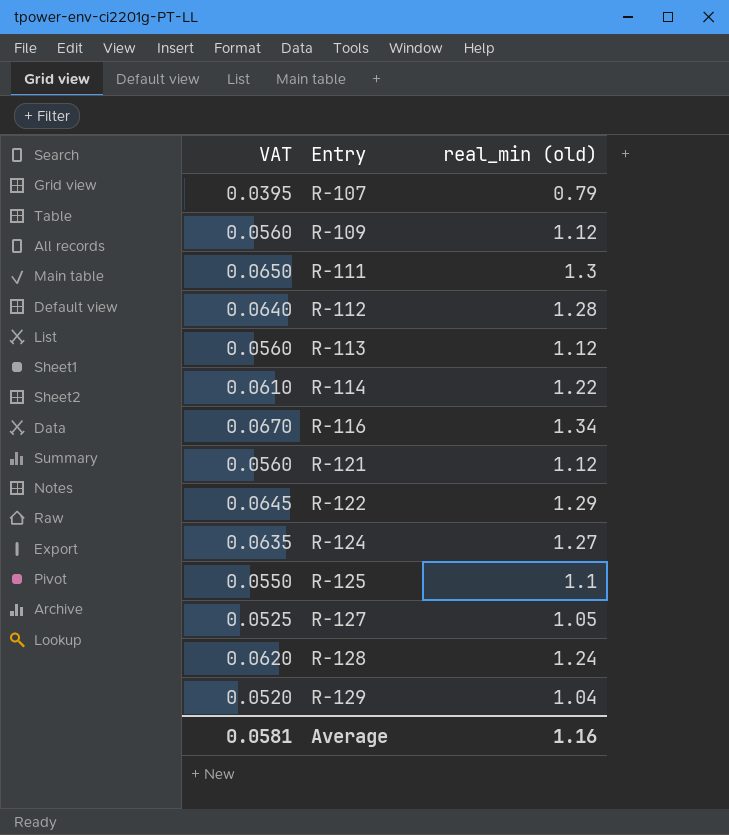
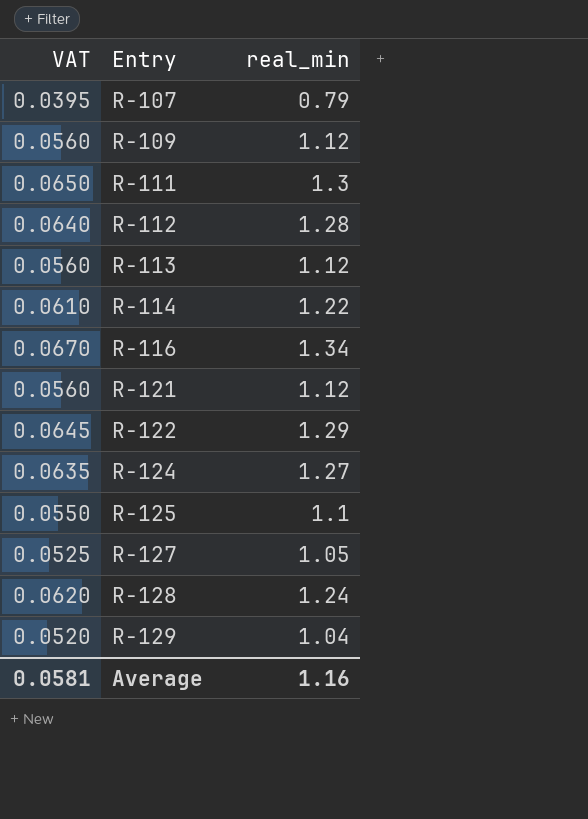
column name: real_min (old) -> real_min

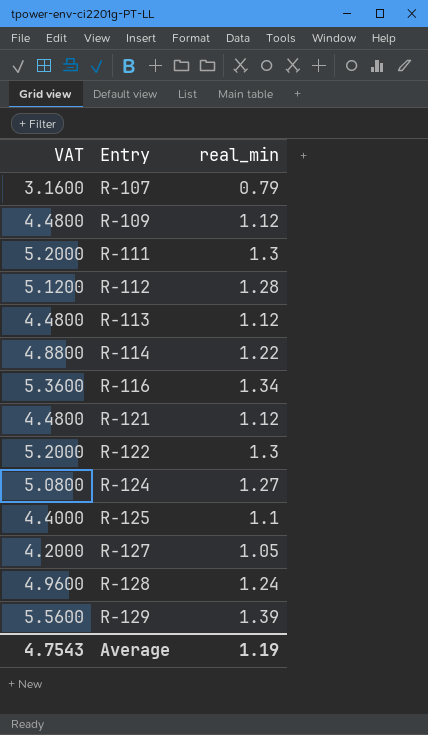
column VAT | formula: [real_min] * 0.05 -> [real_min] * 4
R-122 | real_min: 1.29 -> 1.3
R-129 | real_min: 1.04 -> 1.39
Average | VAT: 0.0581 -> 4.7543
Average | real_min: 1.16 -> 1.19

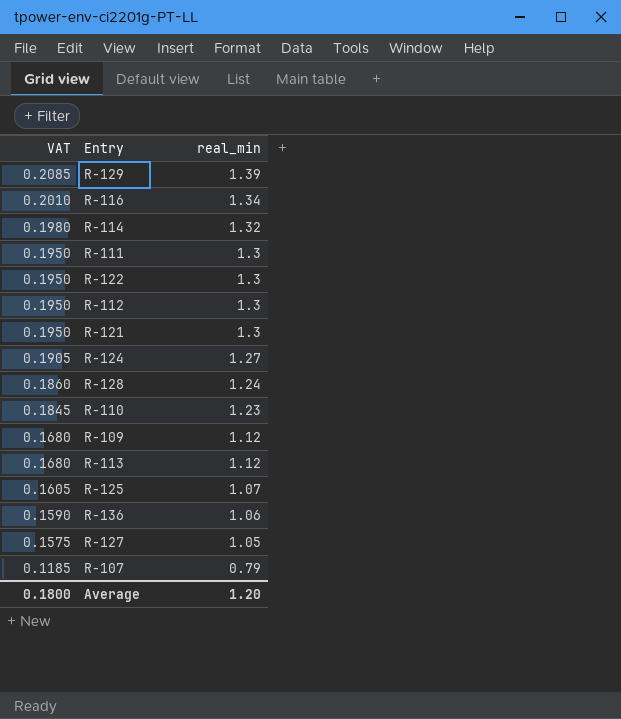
row order: Entry ascending -> VAT descending
column VAT | formula: [real_min] * 4 -> [real_min] * 0.15
R-114 | real_min: 1.22 -> 1.32
R-112 | real_min: 1.28 -> 1.3
R-121 | real_min: 1.12 -> 1.3
row R-110: none -> 0.1845 | 1.23
R-125 | real_min: 1.1 -> 1.07
row R-136: none -> 0.1590 | 1.06
Average | VAT: 4.7543 -> 0.1800
Average | real_min: 1.19 -> 1.20

